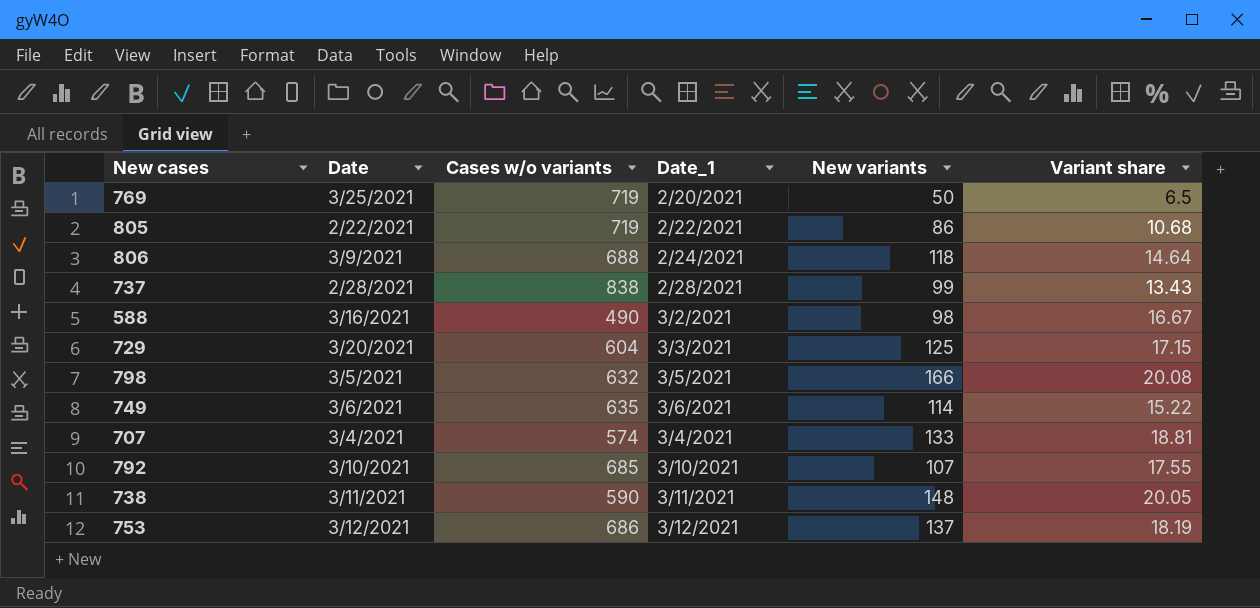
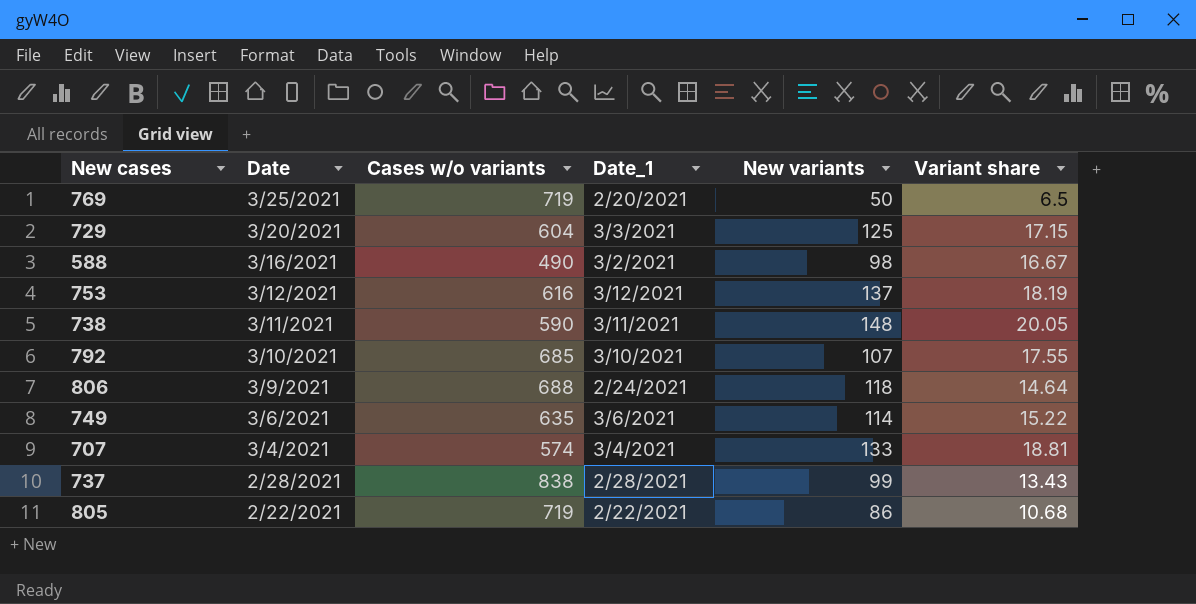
row order: none -> Date descending
row 798: 3/5/2021 | 632 | 3/5/2021 | 166 | 20.08 -> none
753 | Cases w/o variants: 686 -> 616

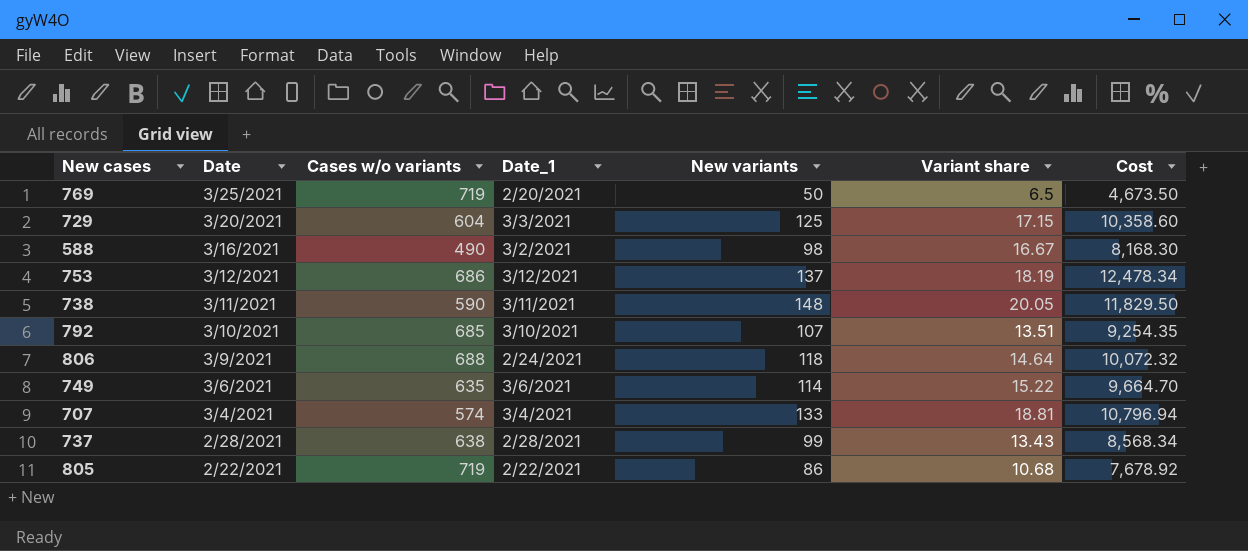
column Cost | formula: none -> [Cases w/o variants] * [Variant share]
753 | Cases w/o variants: 616 -> 686
792 | Variant share: 17.55 -> 13.51
737 | Cases w/o variants: 838 -> 638

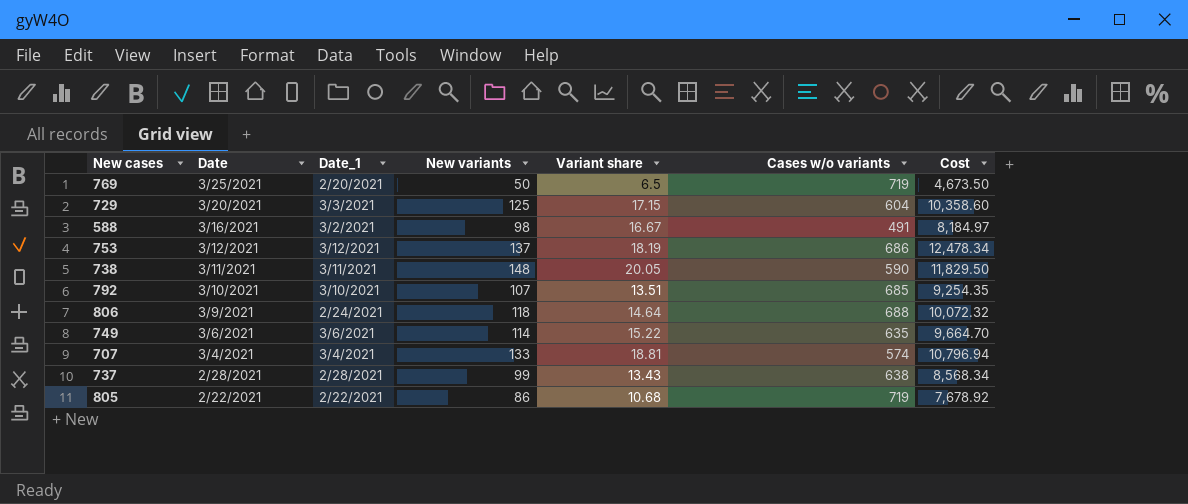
column Cases w/o variants | position: 3 -> 6
588 | Cases w/o variants: 490 -> 491
588 | Cost: 8,168.30 -> 8,184.97

